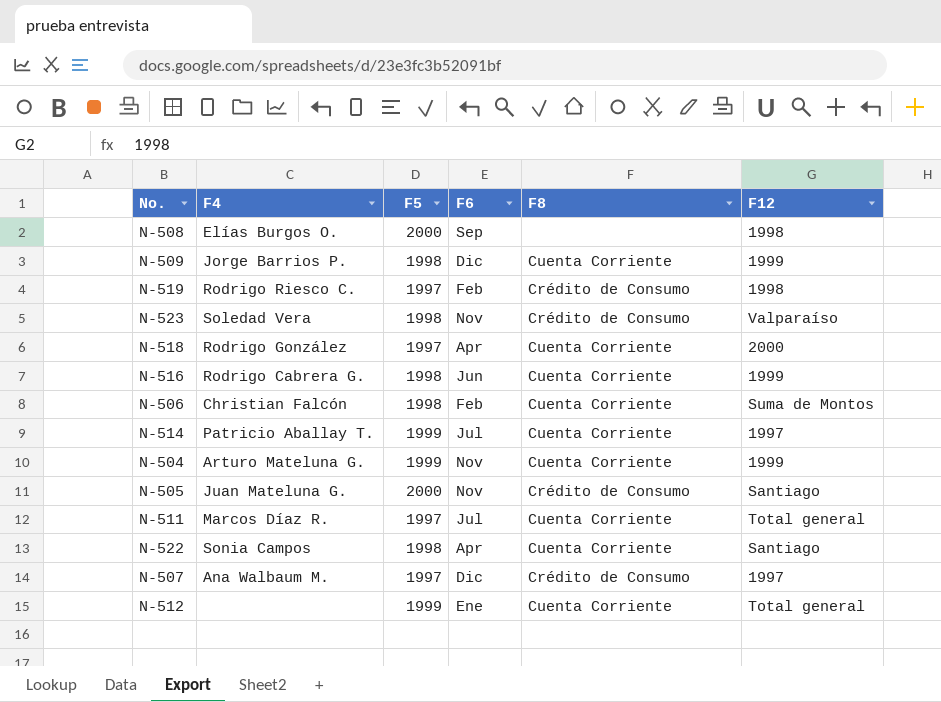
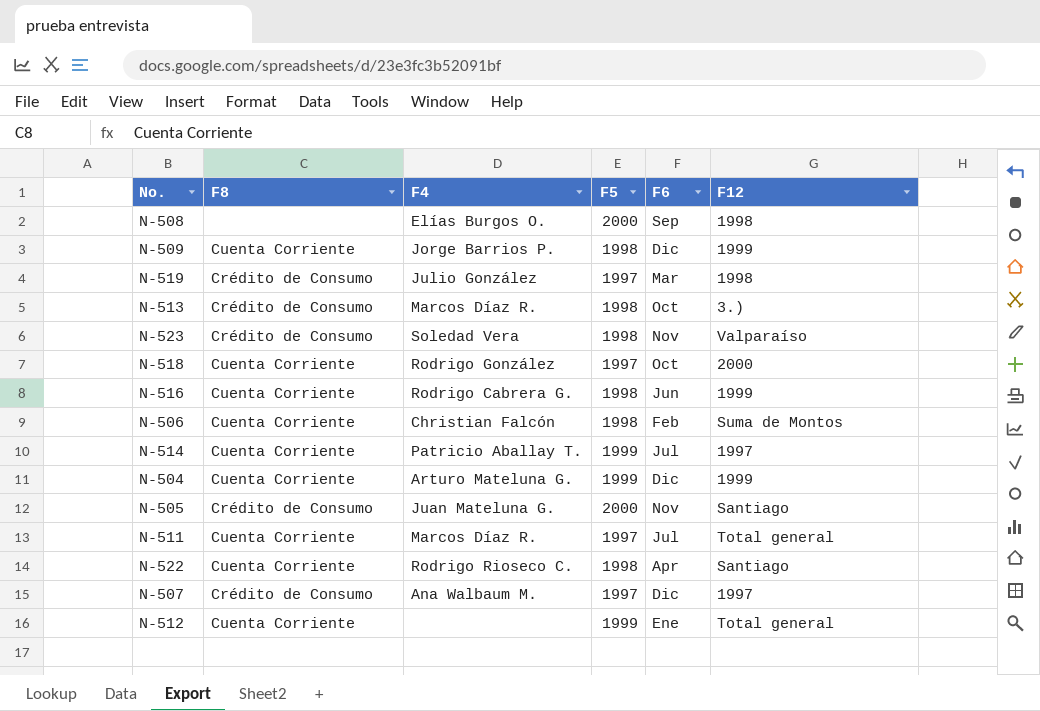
column F8 | position: 5 -> 2
N-519 | F4: Rodrigo Riesco C. -> Julio González
N-519 | F6: Feb -> Mar
row N-513: none -> Crédito de Consumo | Marcos Díaz R. | 1998 | Oct | 3.)
N-518 | F6: Apr -> Oct
N-504 | F6: Nov -> Dic
N-522 | F4: Sonia Campos -> Rodrigo Rioseco C.

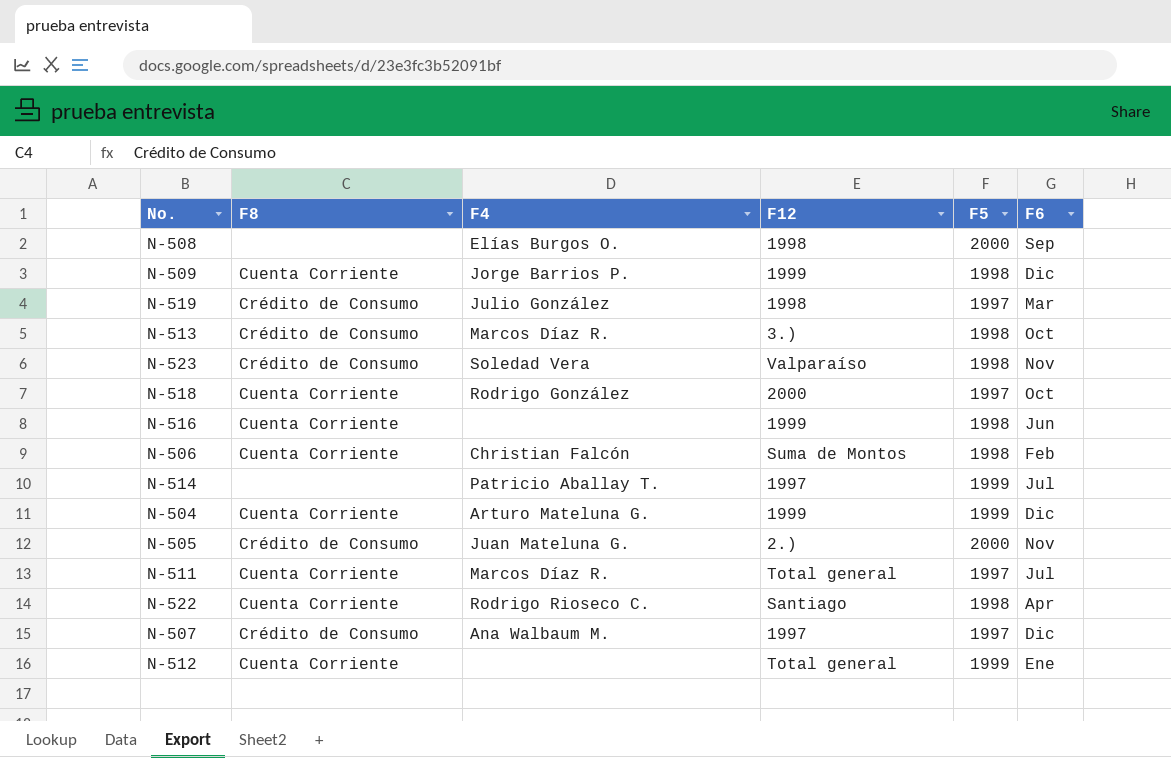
column F12 | position: 6 -> 4
N-516 | F4: Rodrigo Cabrera G. -> none
N-514 | F8: Cuenta Corriente -> none
N-505 | F12: Santiago -> 2.)

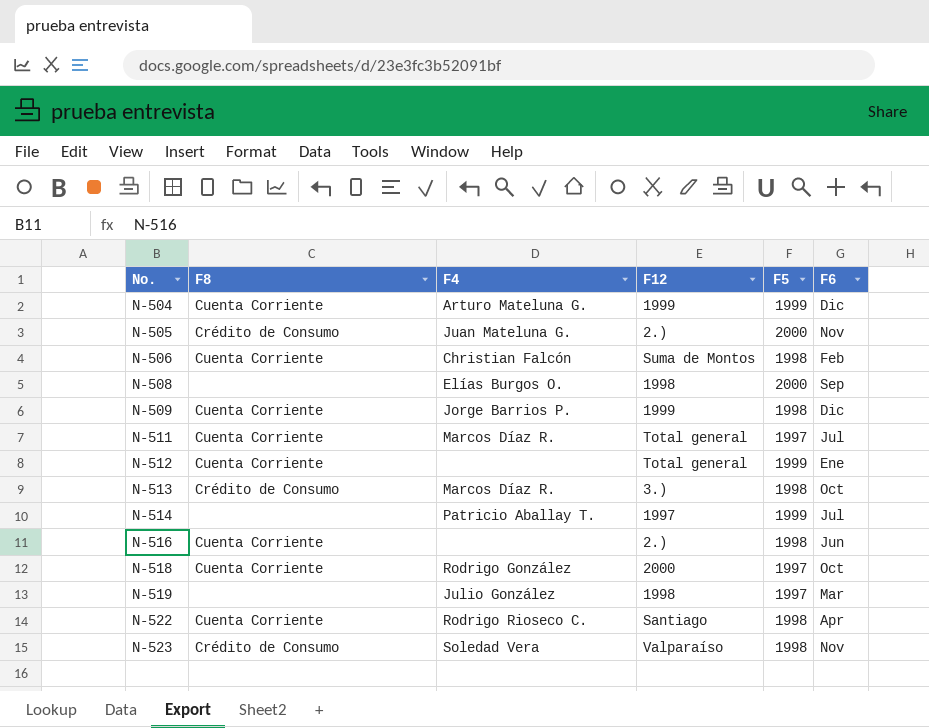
row order: none -> No. ascending
row N-507: Crédito de Consumo | Ana Walbaum M. | 1997 | 1997 | Dic -> none
N-516 | F12: 1999 -> 2.)
N-519 | F8: Crédito de Consumo -> none

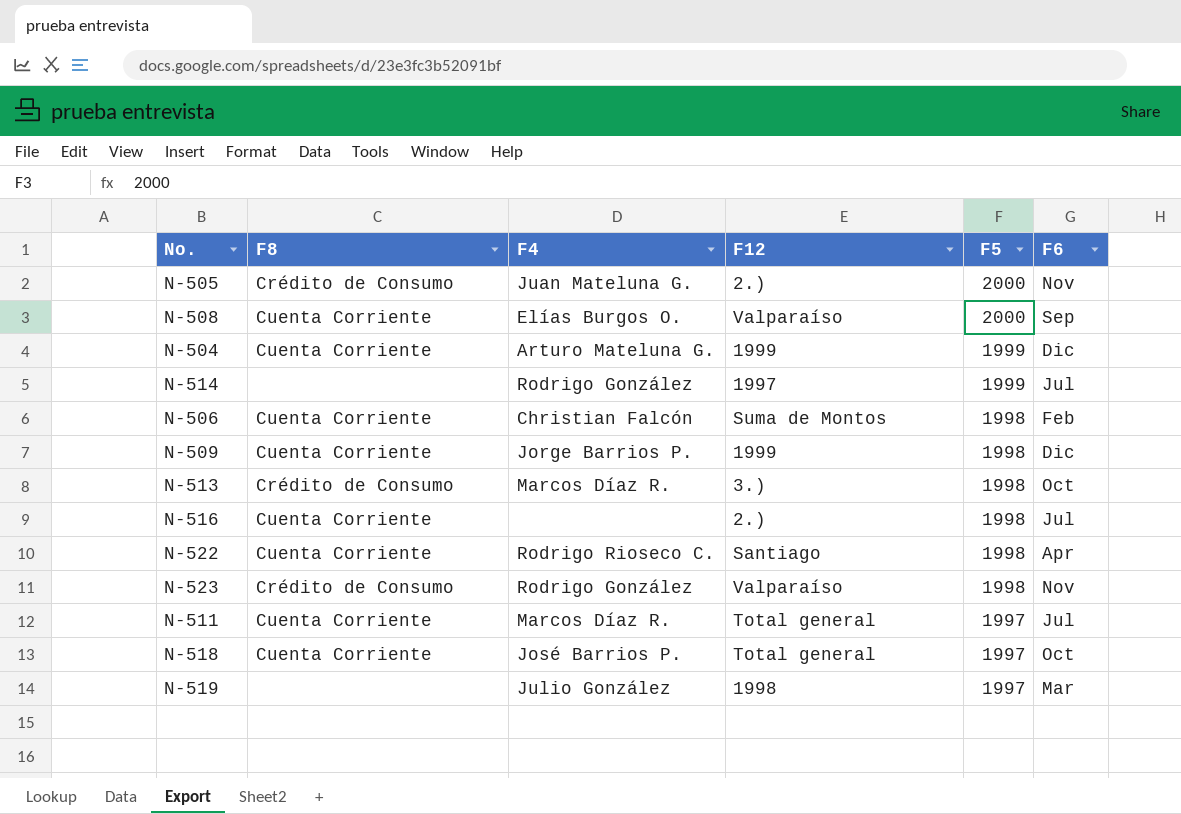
row order: No. ascending -> F5 descending
row N-512: Cuenta Corriente | none | Total general | 1999 | Ene -> none
N-508 | F8: none -> Cuenta Corriente
N-508 | F12: 1998 -> Valparaíso
N-514 | F4: Patricio Aballay T. -> Rodrigo González
N-516 | F6: Jun -> Jul
N-523 | F4: Soledad Vera -> Rodrigo González
N-518 | F4: Rodrigo González -> José Barrios P.
N-518 | F12: 2000 -> Total general

